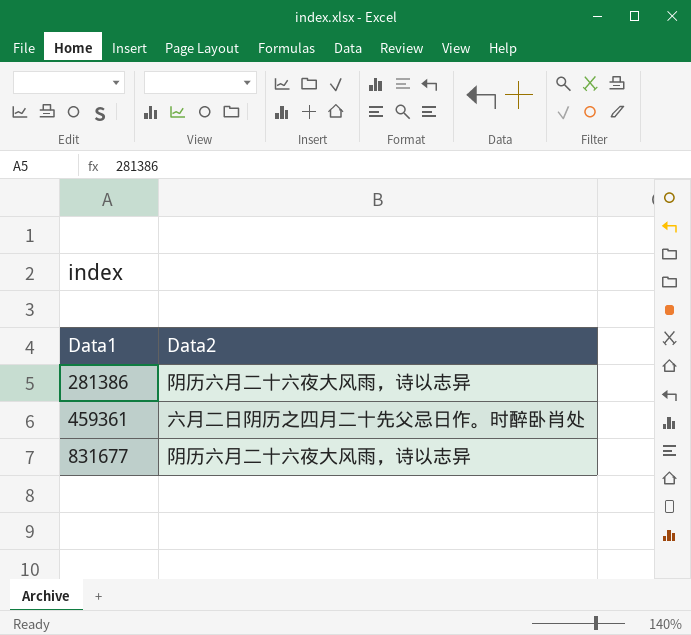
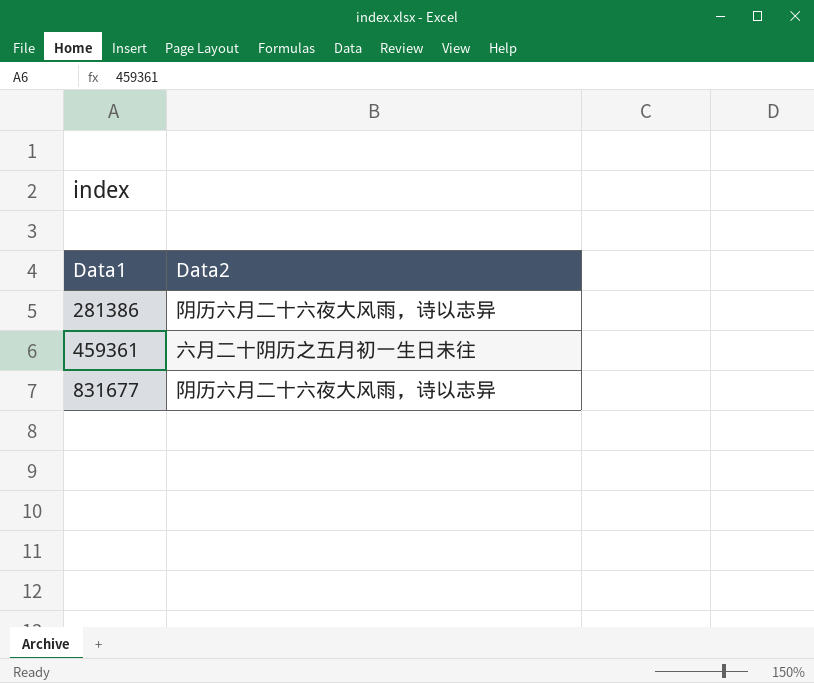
459361 | Data2: 六月二日阴历之四月二十先父忌日作。时醉卧肖处 -> 六月二十阴历之五月初一生日未往

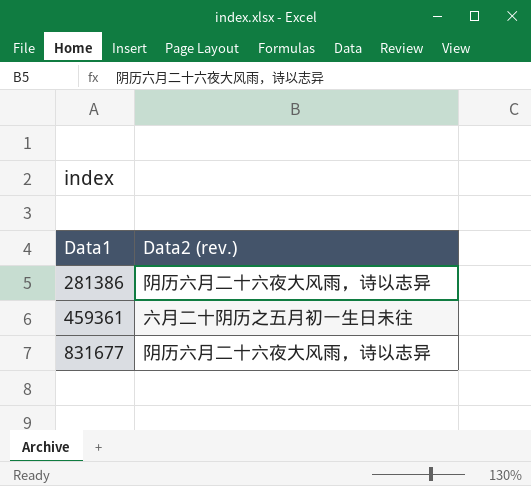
column name: Data2 -> Data2 (rev.)

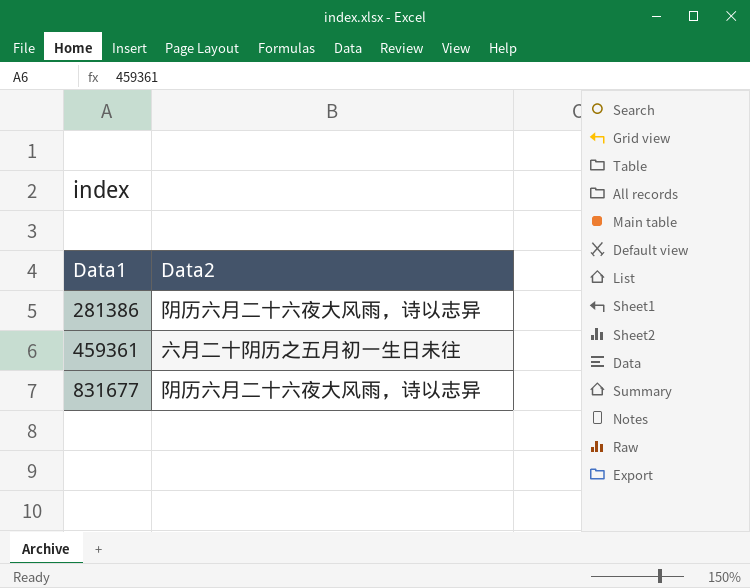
column name: Data2 (rev.) -> Data2

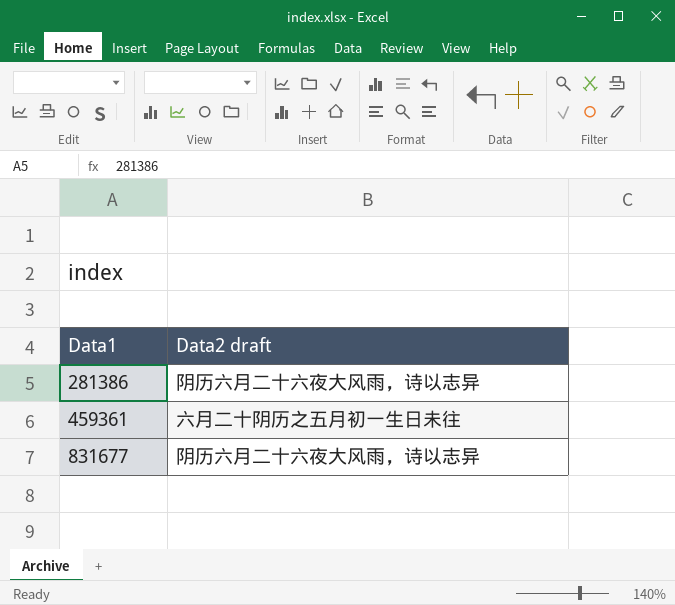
column name: Data2 -> Data2 draft

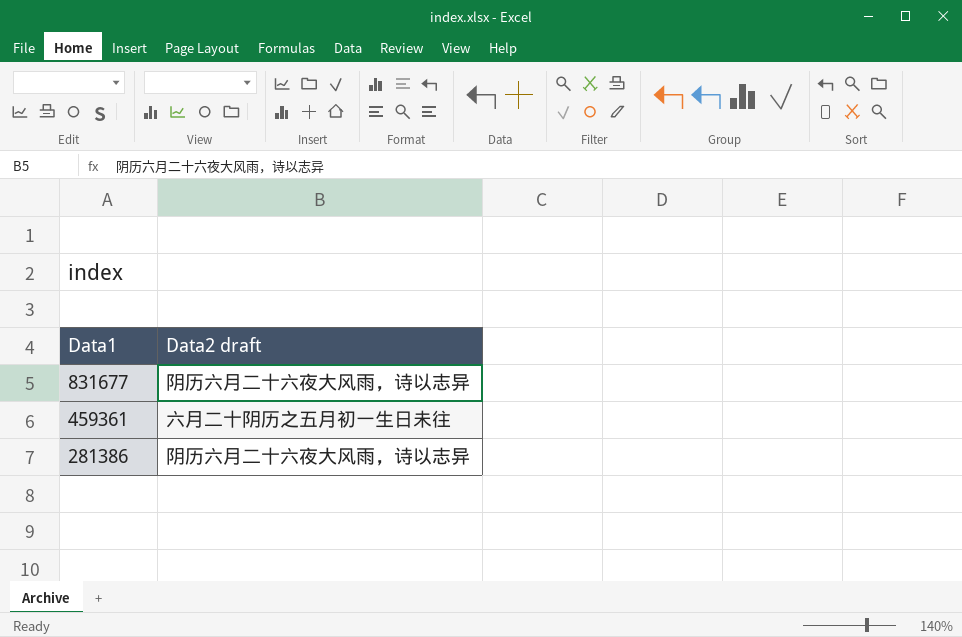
row order: Data1 ascending -> Data1 descending

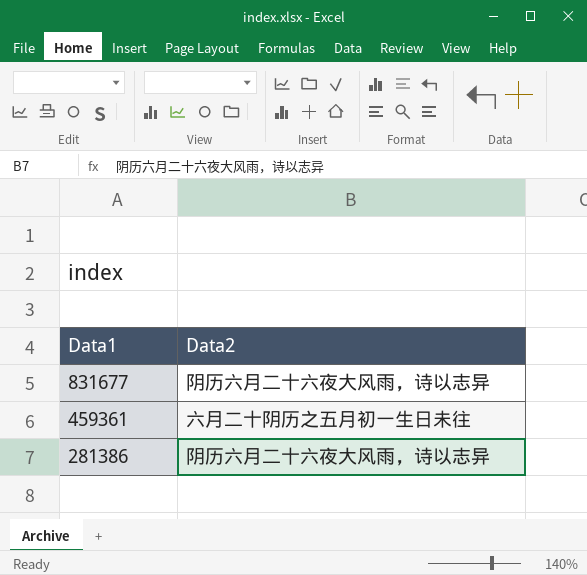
column name: Data2 draft -> Data2

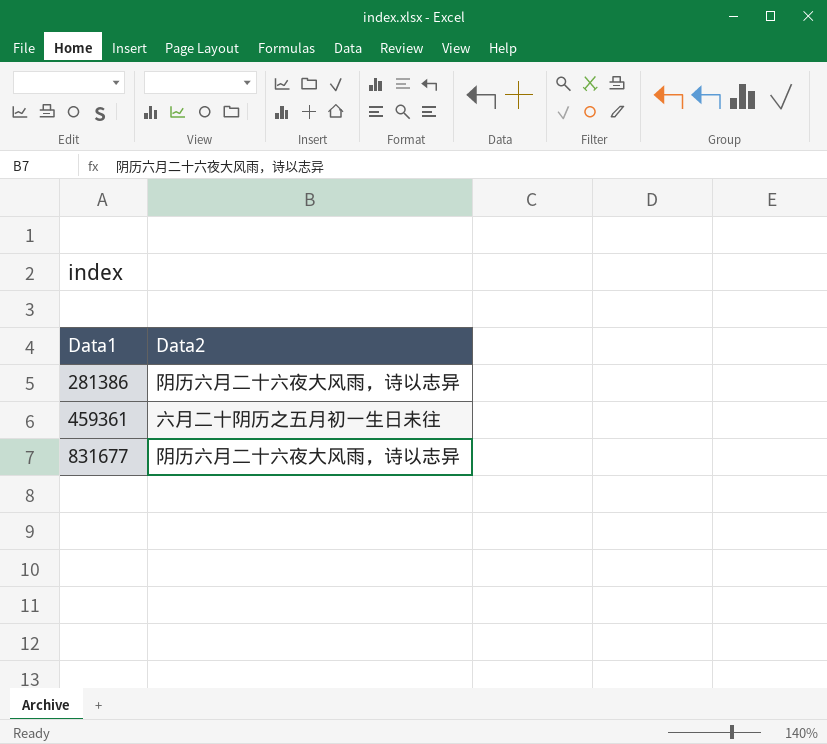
row order: Data1 descending -> Data1 ascending

